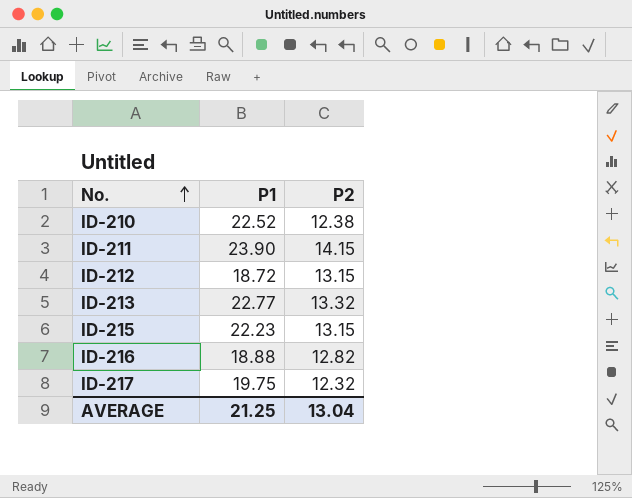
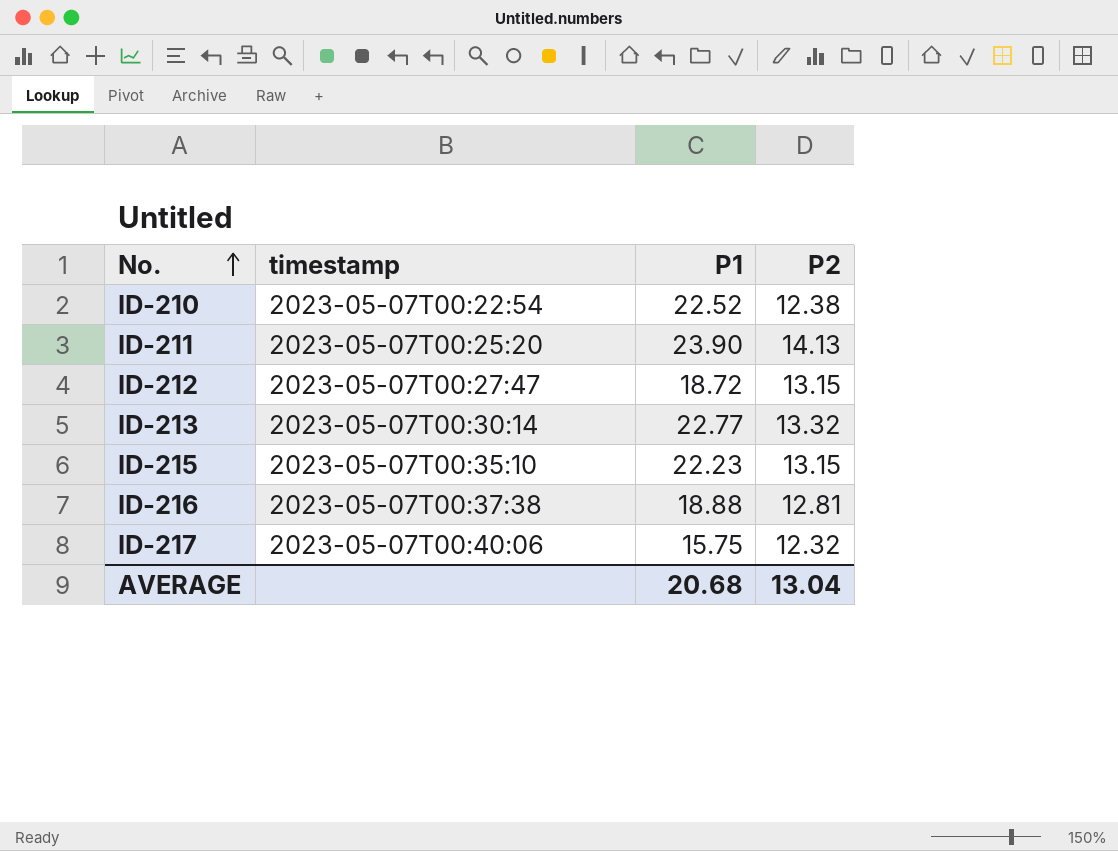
column timestamp | position: none -> 2
ID-211 | P2: 14.15 -> 14.13
ID-216 | P2: 12.82 -> 12.81
ID-217 | P1: 19.75 -> 15.75
AVERAGE | P1: 21.25 -> 20.68

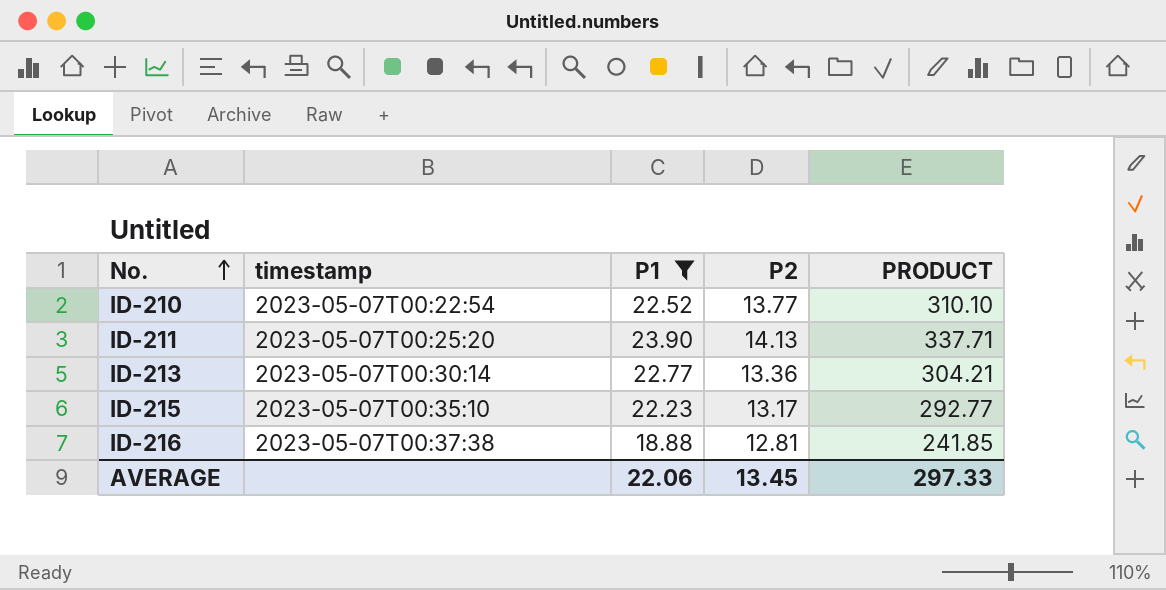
filter: none -> P1 >= 18.88
column PRODUCT | formula: none -> [P1] * [P2]
ID-210 | P2: 12.38 -> 13.77
ID-213 | P2: 13.32 -> 13.36
ID-215 | P2: 13.15 -> 13.17
AVERAGE | P1: 20.68 -> 22.06
AVERAGE | P2: 13.04 -> 13.45

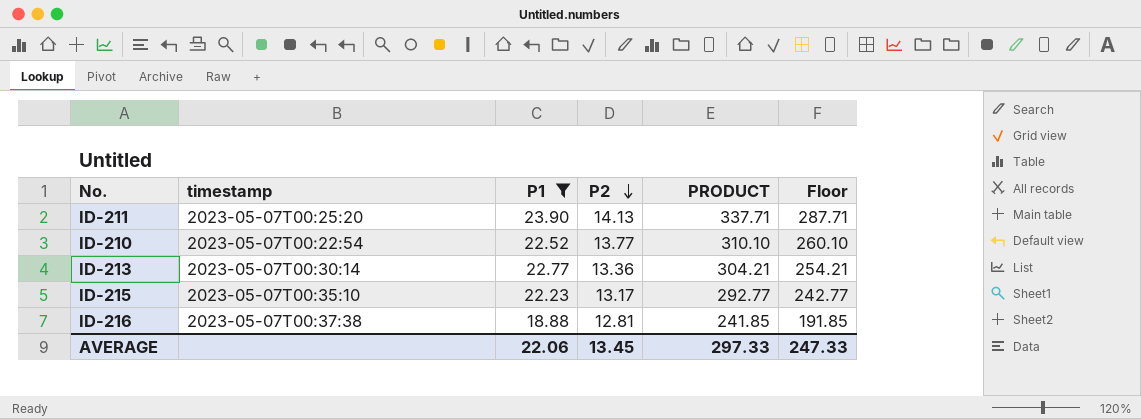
row order: No. ascending -> P2 descending
column Floor | formula: none -> [PRODUCT] - 50

